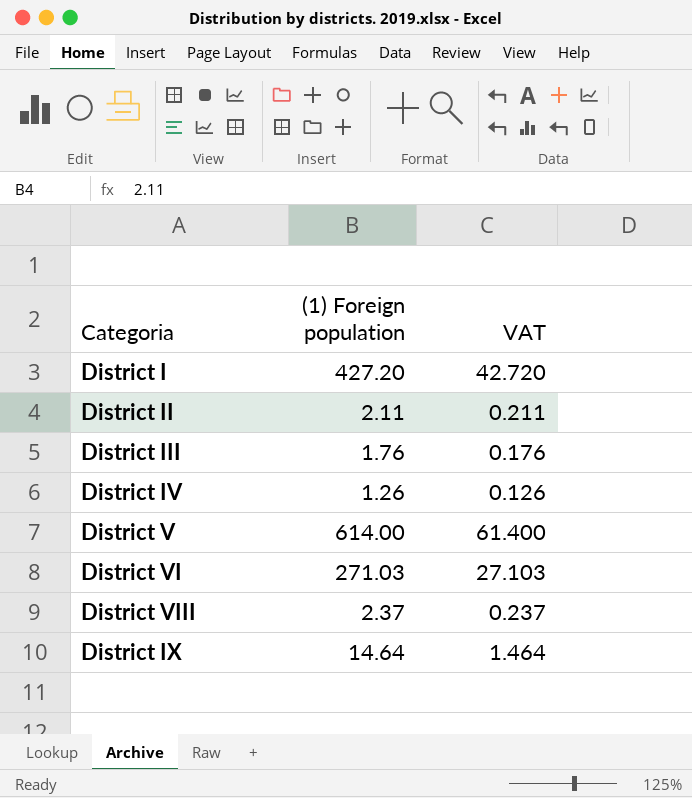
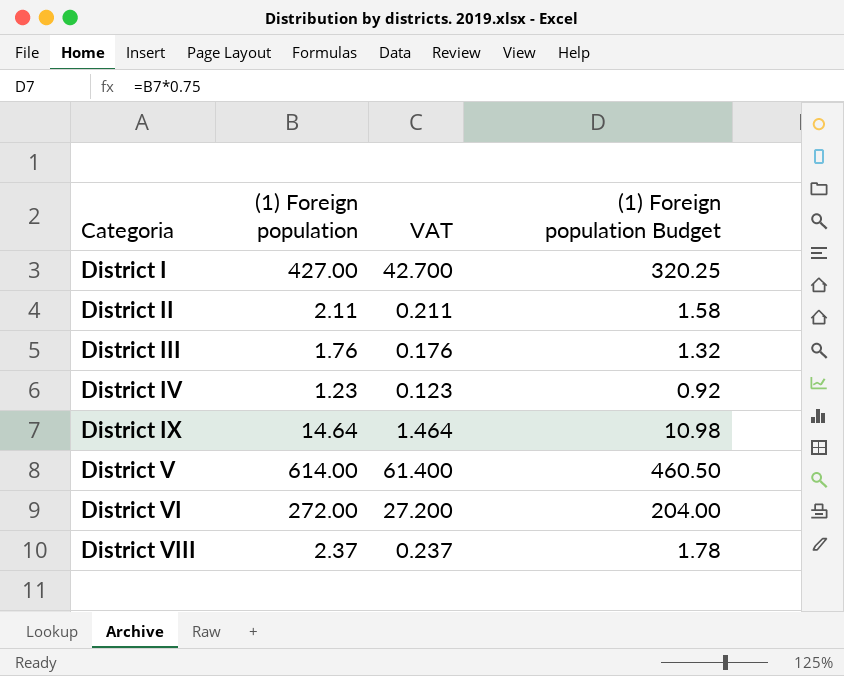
row order: none -> Categoria ascending
column (1) Foreign population Budget | formula: none -> [(1) Foreign population] * 0.75
District I | (1) Foreign population: 427.20 -> 427.00
District I | VAT: 42.720 -> 42.700
District IV | (1) Foreign population: 1.26 -> 1.23
District IV | VAT: 0.126 -> 0.123
District VI | (1) Foreign population: 271.03 -> 272.00
District VI | VAT: 27.103 -> 27.200

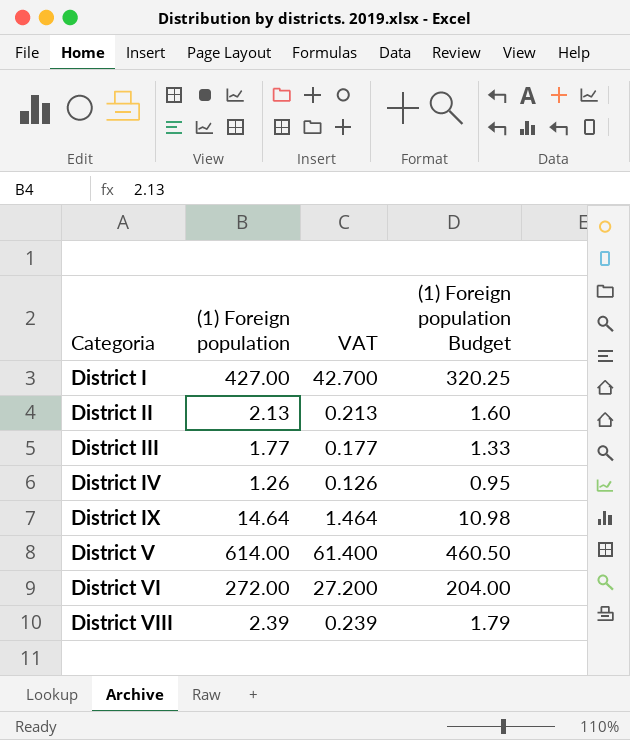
District II | (1) Foreign population: 2.11 -> 2.13
District II | VAT: 0.211 -> 0.213
District II | (1) Foreign population Budget: 1.58 -> 1.60
District III | (1) Foreign population: 1.76 -> 1.77
District III | VAT: 0.176 -> 0.177
District III | (1) Foreign population Budget: 1.32 -> 1.33
District IV | (1) Foreign population: 1.23 -> 1.26
District IV | VAT: 0.123 -> 0.126
District IV | (1) Foreign population Budget: 0.92 -> 0.95
District VIII | (1) Foreign population: 2.37 -> 2.39
District VIII | VAT: 0.237 -> 0.239
District VIII | (1) Foreign population Budget: 1.78 -> 1.79

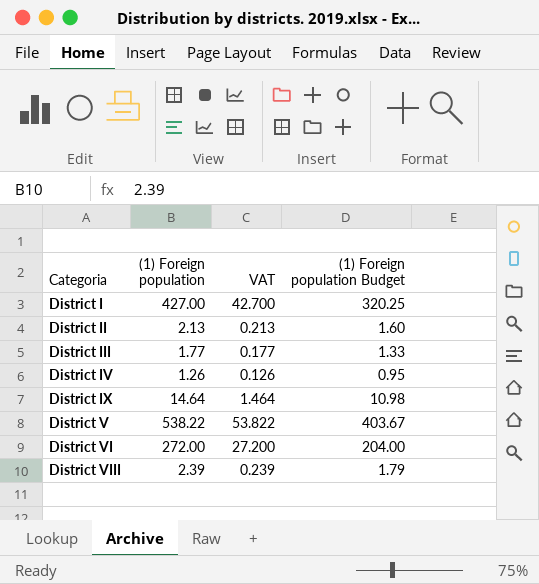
District V | (1) Foreign population: 614.00 -> 538.22
District V | VAT: 61.400 -> 53.822
District V | (1) Foreign population Budget: 460.50 -> 403.67

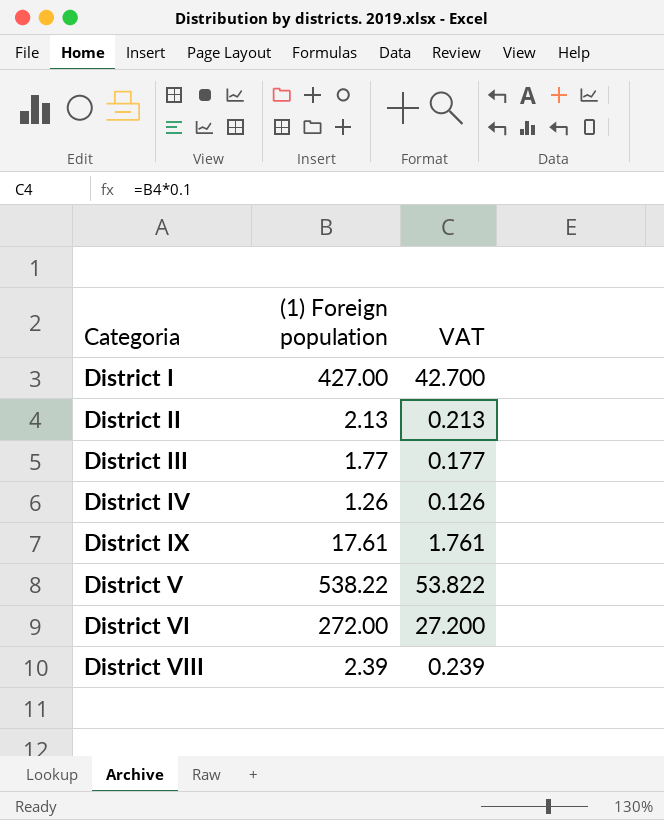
column (1) Foreign population Budget | formula: [(1) Foreign population] * 0.75 -> none
District IX | (1) Foreign population: 14.64 -> 17.61
District IX | VAT: 1.464 -> 1.761

